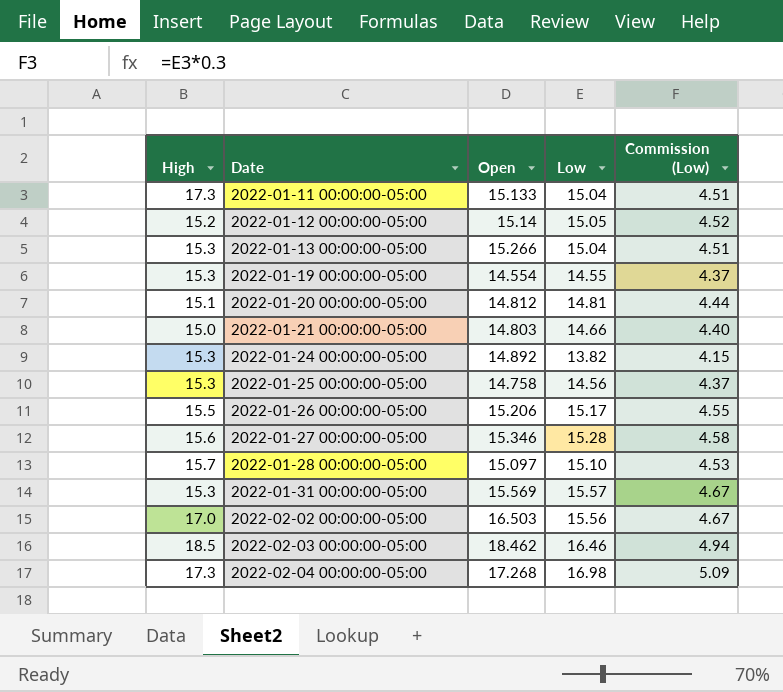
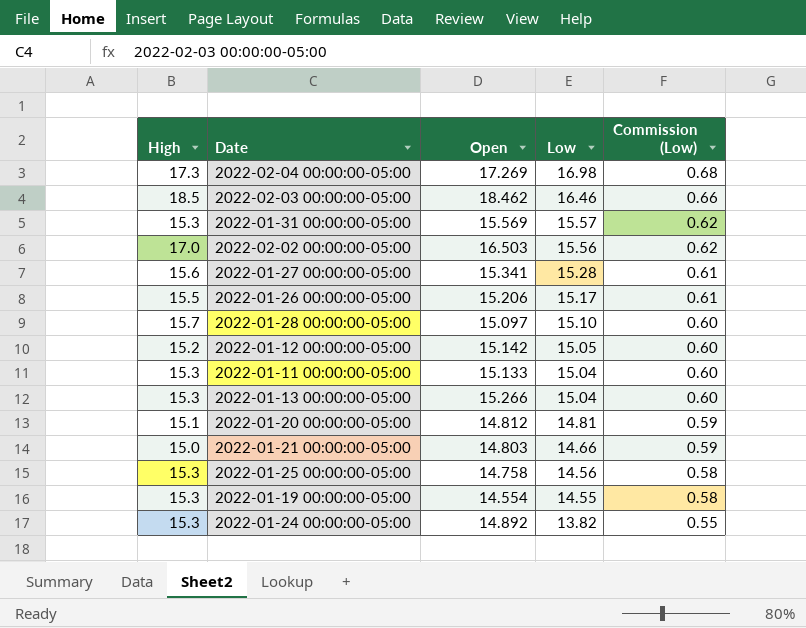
row order: Date ascending -> Low descending
column Commission (Low) | formula: [Low] * 0.3 -> [Low] * 0.04
2022-02-04 00:00:00-05:00 | Open: 17.268 -> 17.269
2022-01-27 00:00:00-05:00 | Open: 15.346 -> 15.341
2022-01-12 00:00:00-05:00 | Open: 15.14 -> 15.142
2022-01-11 00:00:00-05:00 | High: 17.3 -> 15.3

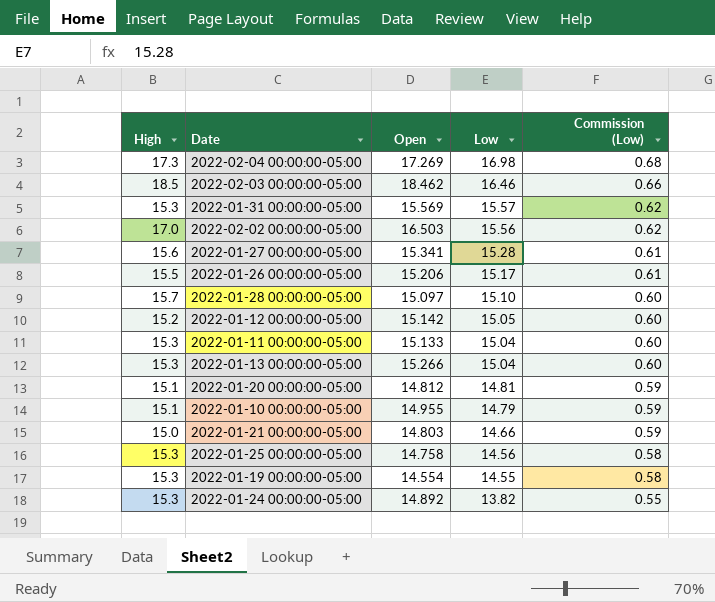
row 2022-01-10 00:00:00-05:00: none -> 15.1 | 14.955 | 14.79 | 0.59

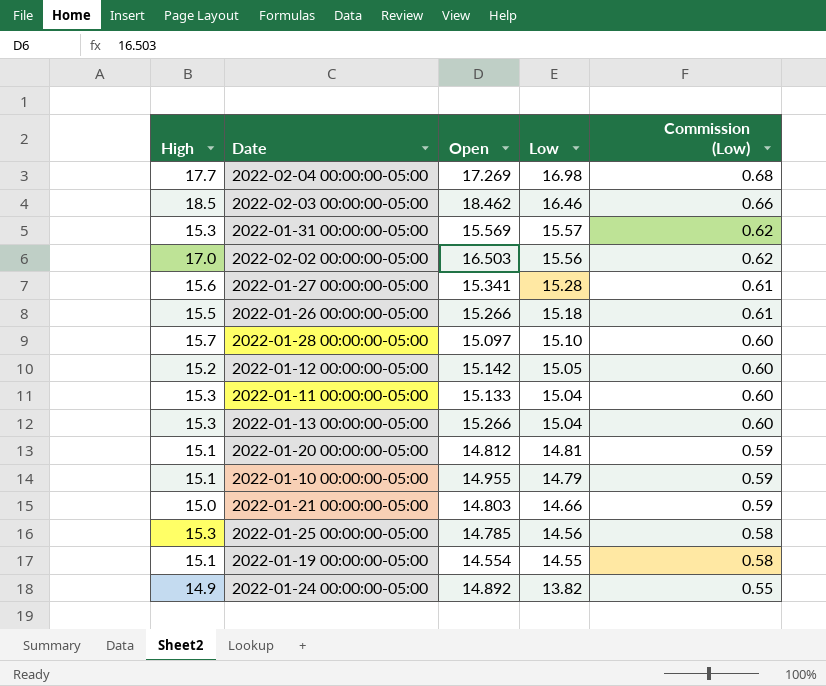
2022-02-04 00:00:00-05:00 | High: 17.3 -> 17.7
2022-01-26 00:00:00-05:00 | Open: 15.206 -> 15.266
2022-01-26 00:00:00-05:00 | Low: 15.17 -> 15.18
2022-01-25 00:00:00-05:00 | Open: 14.758 -> 14.785
2022-01-19 00:00:00-05:00 | High: 15.3 -> 15.1
2022-01-24 00:00:00-05:00 | High: 15.3 -> 14.9

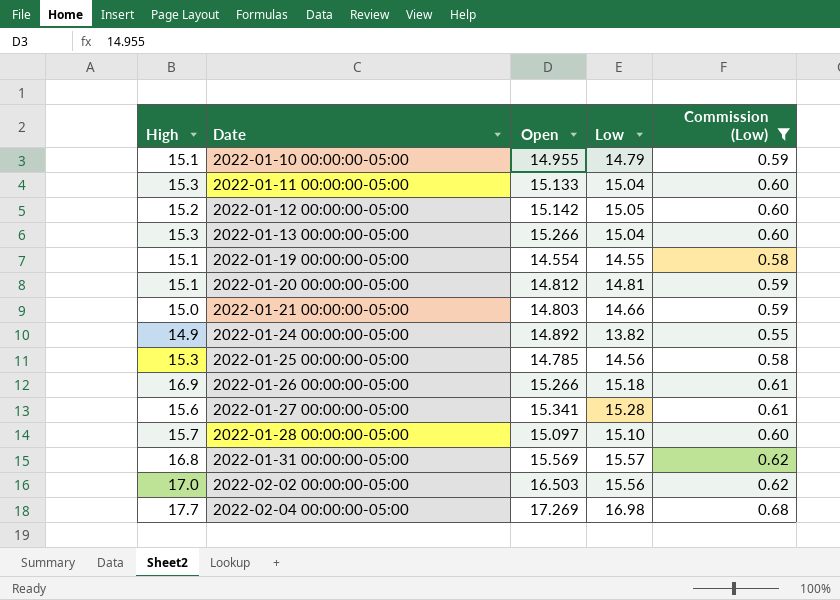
filter: none -> Commission (Low) != 0.66
row order: Low descending -> Date ascending
2022-01-26 00:00:00-05:00 | High: 15.5 -> 16.9
2022-01-31 00:00:00-05:00 | High: 15.3 -> 16.8

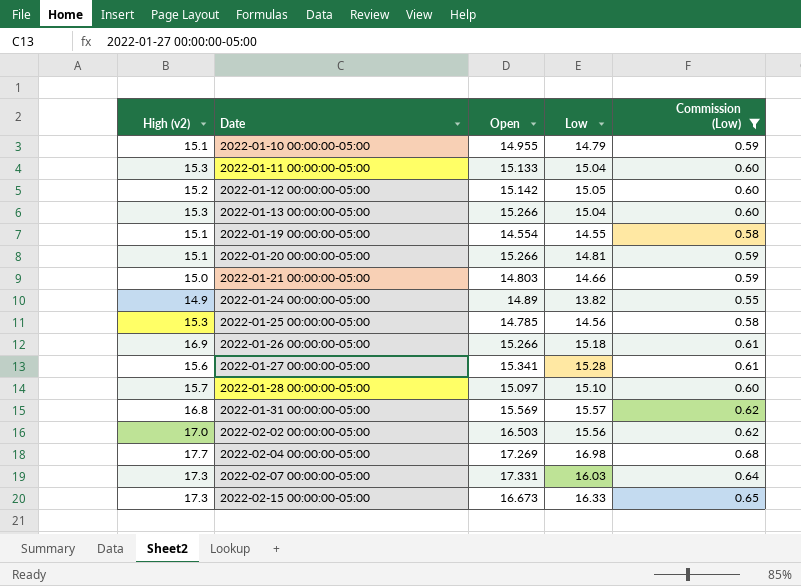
column name: High -> High (v2)
2022-01-20 00:00:00-05:00 | Open: 14.812 -> 15.266
2022-01-24 00:00:00-05:00 | Open: 14.892 -> 14.89
row 2022-02-07 00:00:00-05:00: none -> 17.3 | 17.331 | 16.03 | 0.64
row 2022-02-15 00:00:00-05:00: none -> 17.3 | 16.673 | 16.33 | 0.65

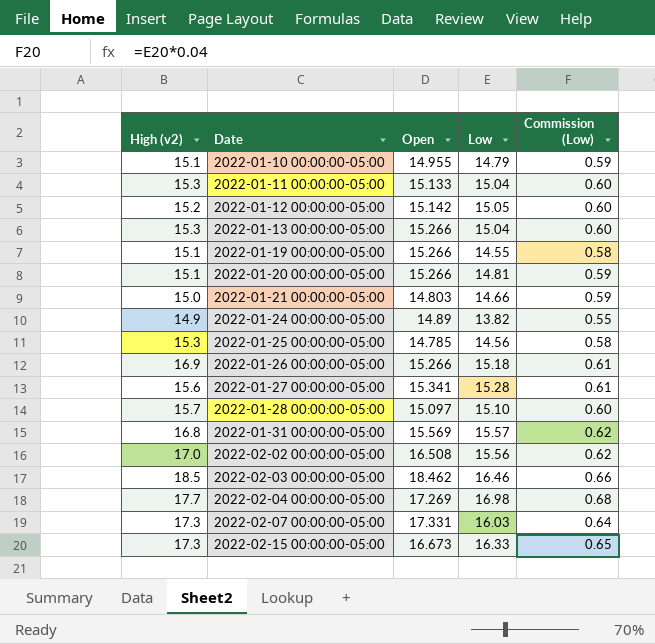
filter: Commission (Low) != 0.66 -> none
2022-01-19 00:00:00-05:00 | Open: 14.554 -> 15.266
2022-02-02 00:00:00-05:00 | Open: 16.503 -> 16.508

